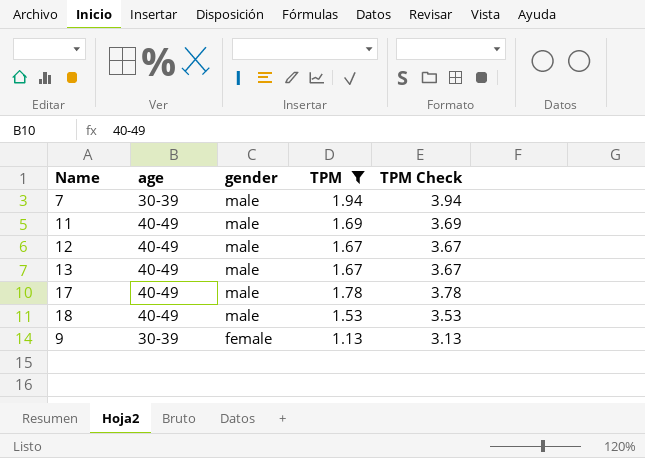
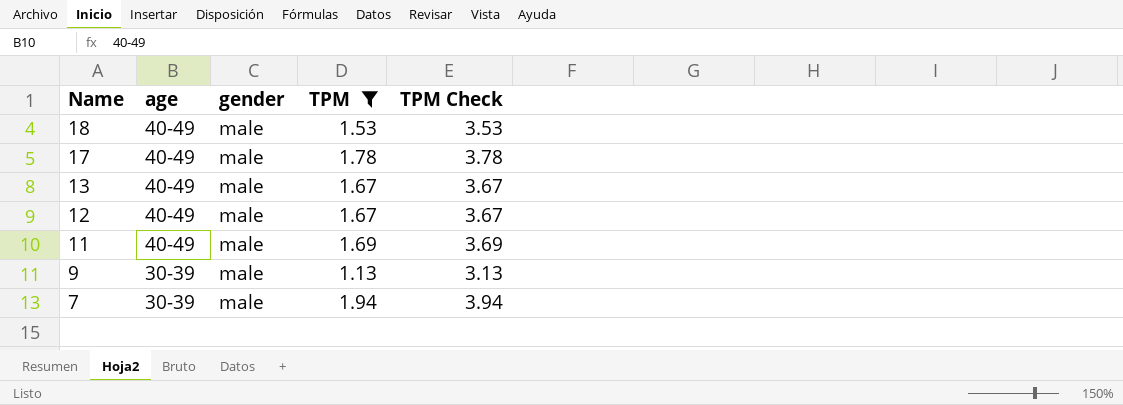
row order: gender descending -> Name descending
9 | gender: female -> male

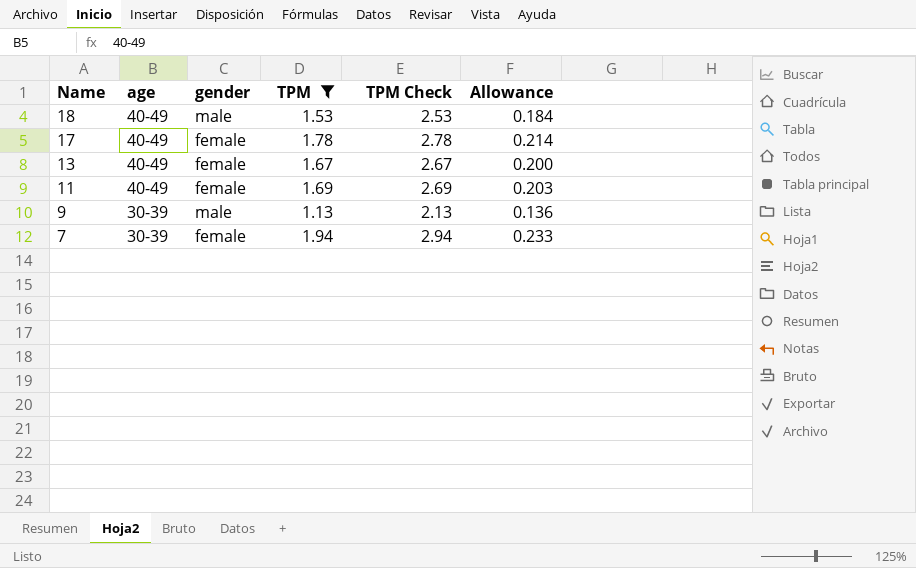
column TPM Check | formula: [TPM] + 2 -> [TPM] + 1
column Allowance | formula: none -> [TPM] * 0.12
row 12: 40-49 | male | 1.67 | 3.67 -> none
17 | gender: male -> female
13 | gender: male -> female
11 | gender: male -> female
7 | gender: male -> female

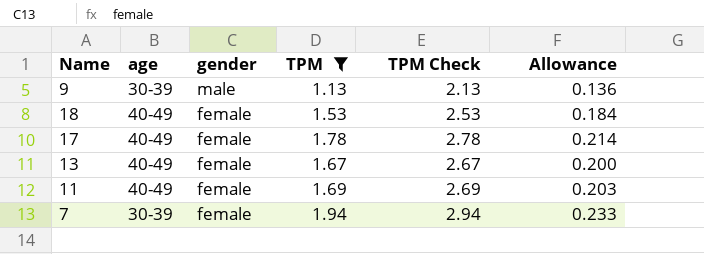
row order: Name descending -> gender descending
18 | gender: male -> female

